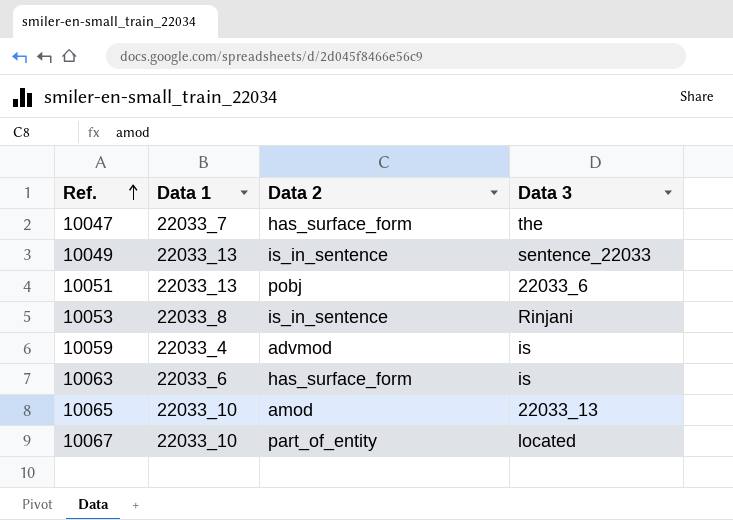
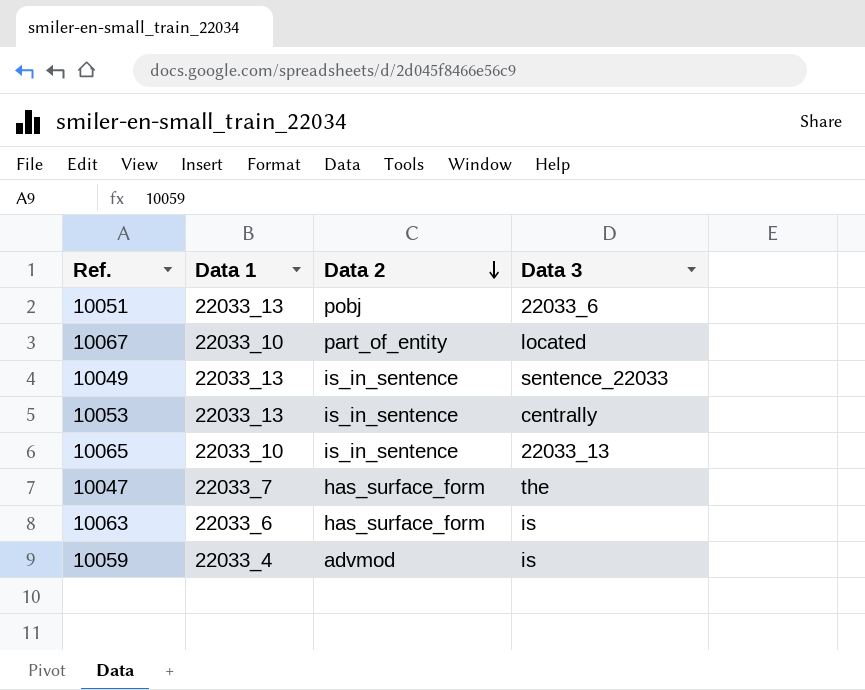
row order: Ref. ascending -> Data 2 descending
10053 | Data 1: 22033_8 -> 22033_13
10053 | Data 3: Rinjani -> centrally
10065 | Data 2: amod -> is_in_sentence

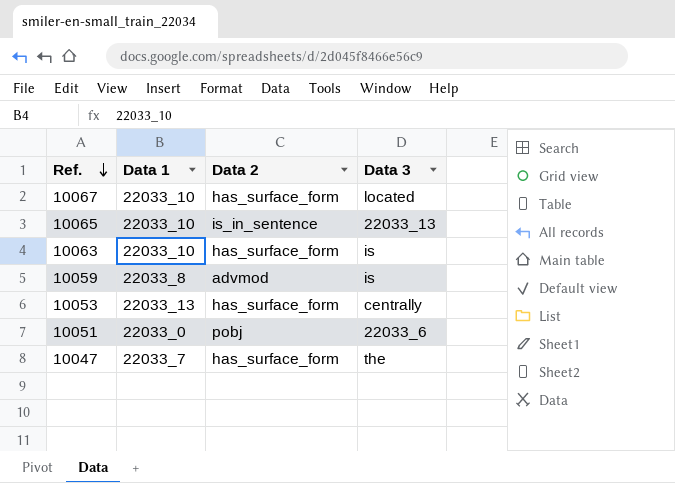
row order: Data 2 descending -> Ref. descending
row 10049: 22033_13 | is_in_sentence | sentence_22033 -> none
10067 | Data 2: part_of_entity -> has_surface_form
10063 | Data 1: 22033_6 -> 22033_10
10059 | Data 1: 22033_4 -> 22033_8
10053 | Data 2: is_in_sentence -> has_surface_form
10051 | Data 1: 22033_13 -> 22033_0

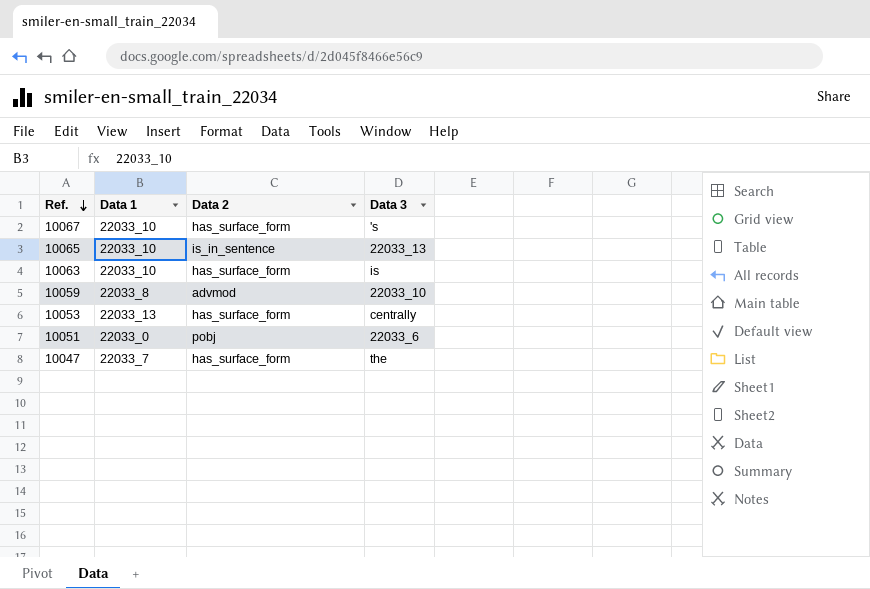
10067 | Data 3: located -> 's
10059 | Data 3: is -> 22033_10

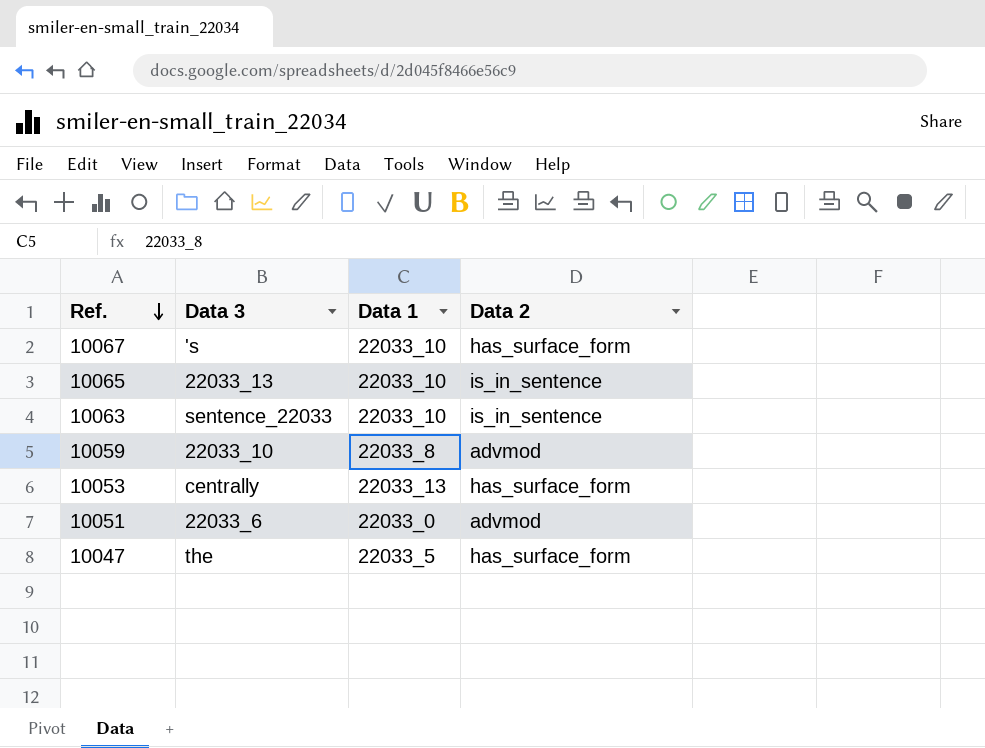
column Data 3 | position: 4 -> 2
10063 | Data 3: is -> sentence_22033
10063 | Data 2: has_surface_form -> is_in_sentence
10051 | Data 2: pobj -> advmod
10047 | Data 1: 22033_7 -> 22033_5

